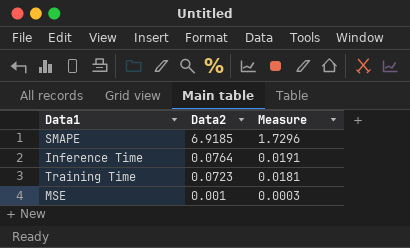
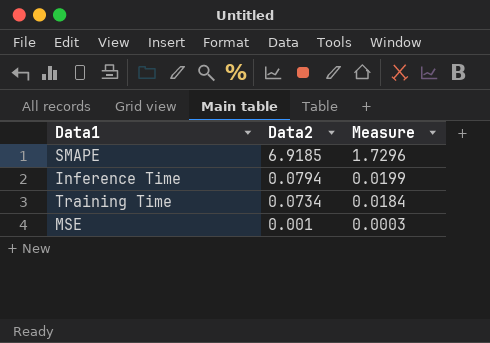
Inference Time | Data2: 0.0764 -> 0.0794
Inference Time | Measure: 0.0191 -> 0.0199
Training Time | Data2: 0.0723 -> 0.0734
Training Time | Measure: 0.0181 -> 0.0184

